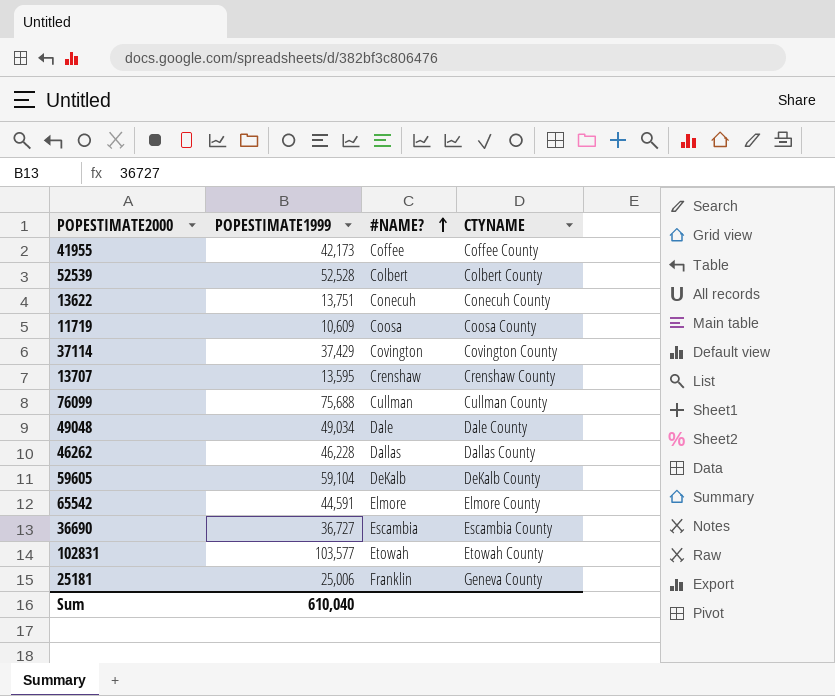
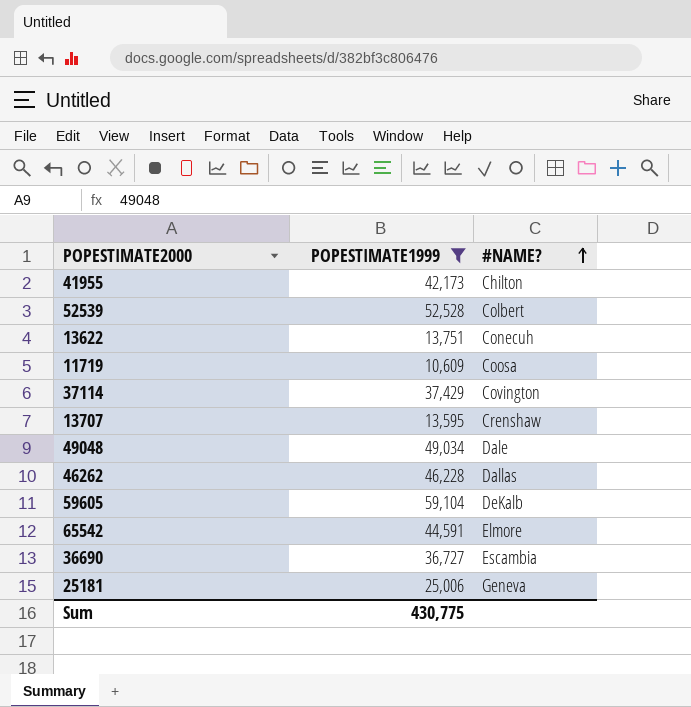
filter: none -> POPESTIMATE1999 <= 59,104
column CTYNAME | position: 4 -> none
41955 | #NAME?: Coffee -> Chilton
25181 | #NAME?: Franklin -> Geneva
Sum | POPESTIMATE1999: 610,040 -> 430,775

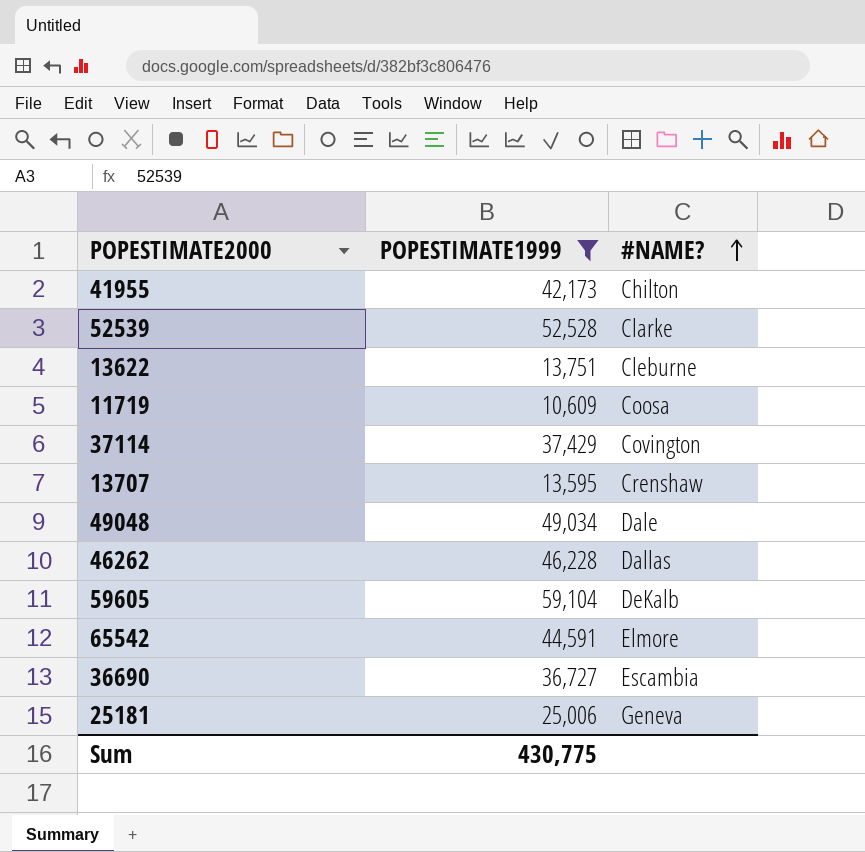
52539 | #NAME?: Colbert -> Clarke
13622 | #NAME?: Conecuh -> Cleburne

